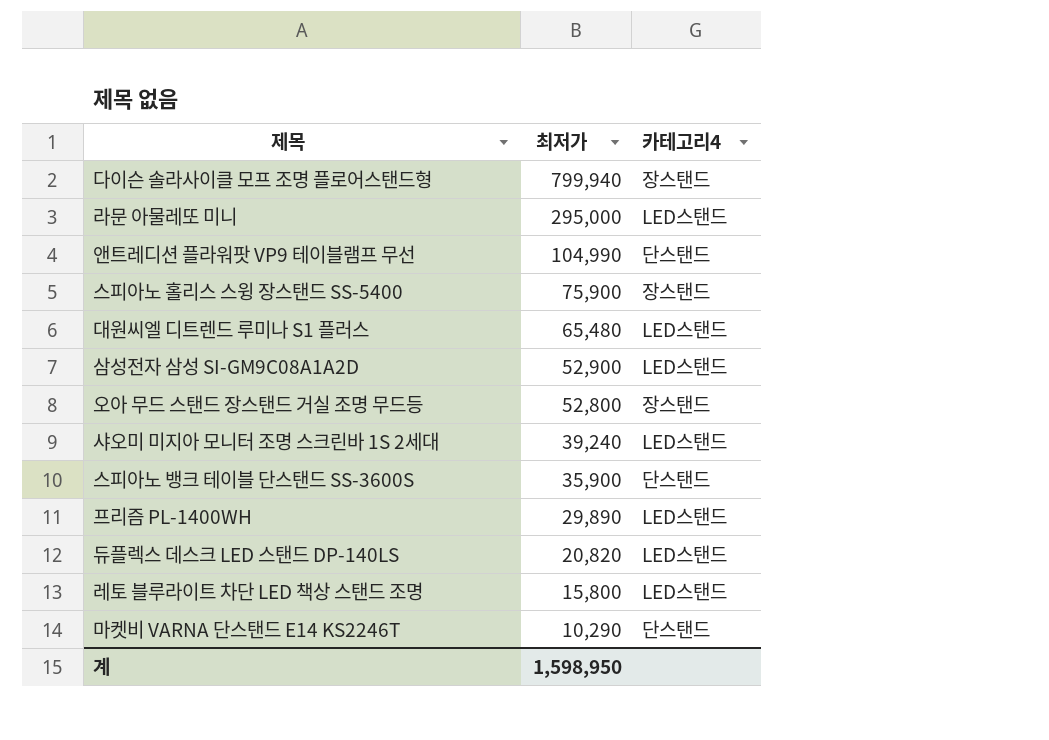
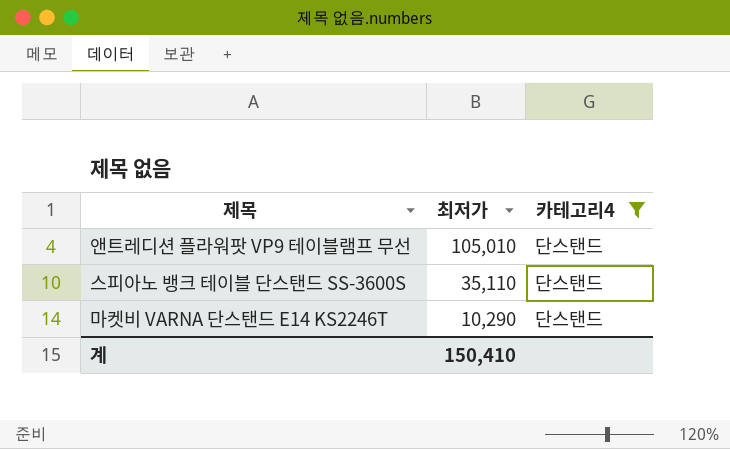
filter: none -> 카테고리4 = 단스탠드
앤트레디션 플라워팟 VP9 테이블램프 무선 | 최저가: 104,990 -> 105,010
스피아노 뱅크 테이블 단스탠드 SS-3600S | 최저가: 35,900 -> 35,110
계 | 최저가: 1,598,950 -> 150,410

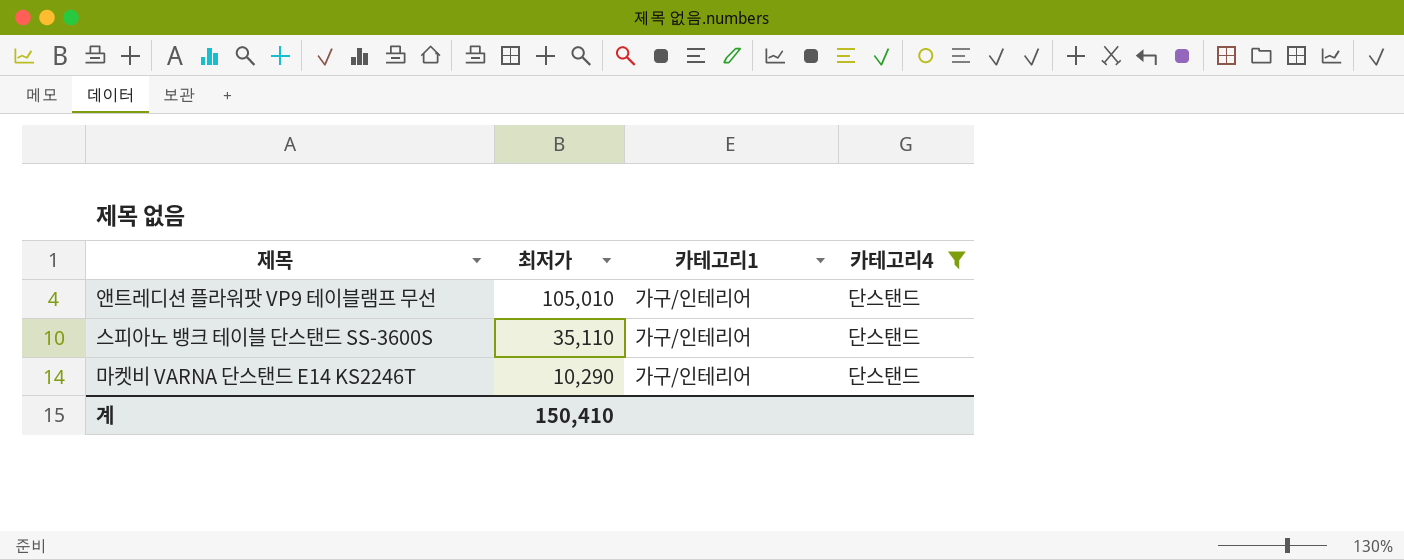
column 카테고리1 | position: none -> 3

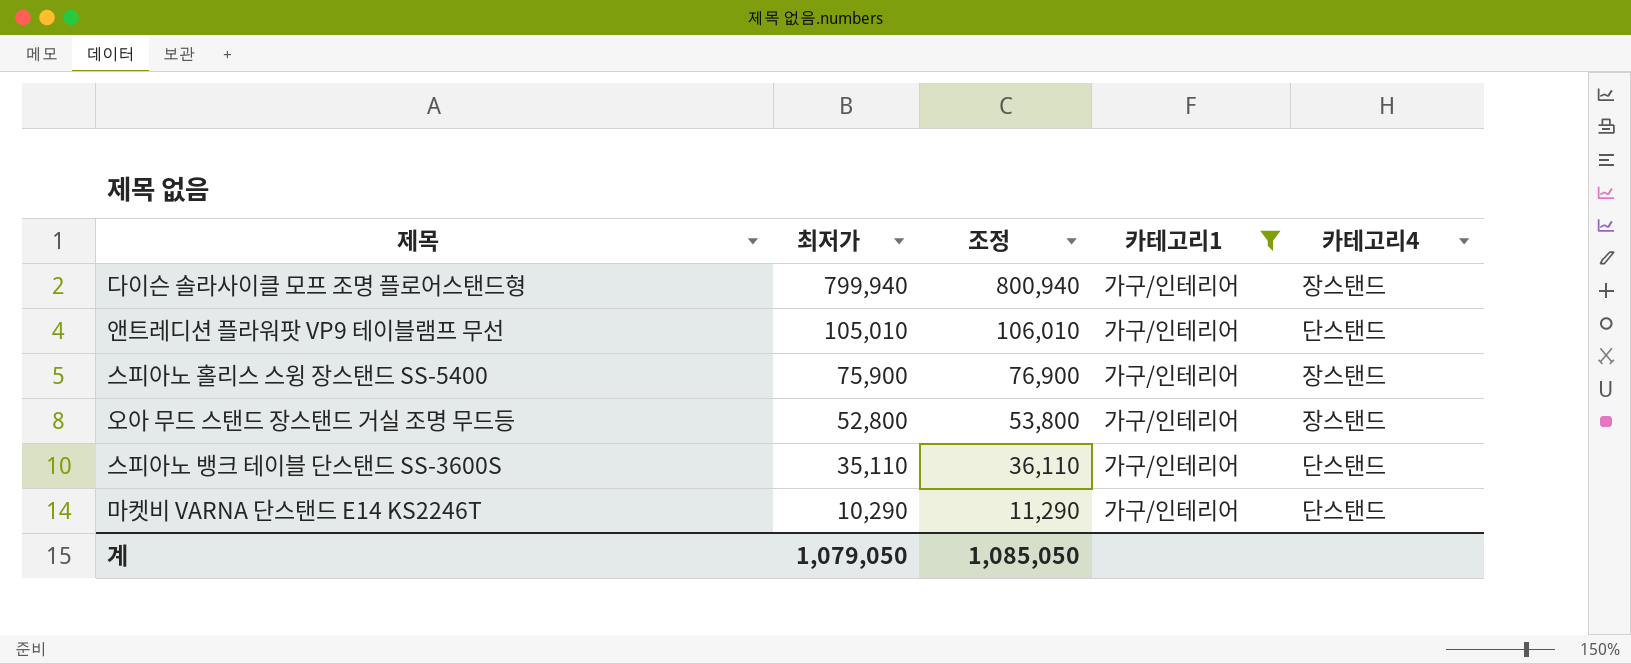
filter: 카테고리4 = 단스탠드 -> 카테고리1 = 가구/인테리어
column 조정 | formula: none -> [최저가] + 1000
계 | 최저가: 150,410 -> 1,079,050

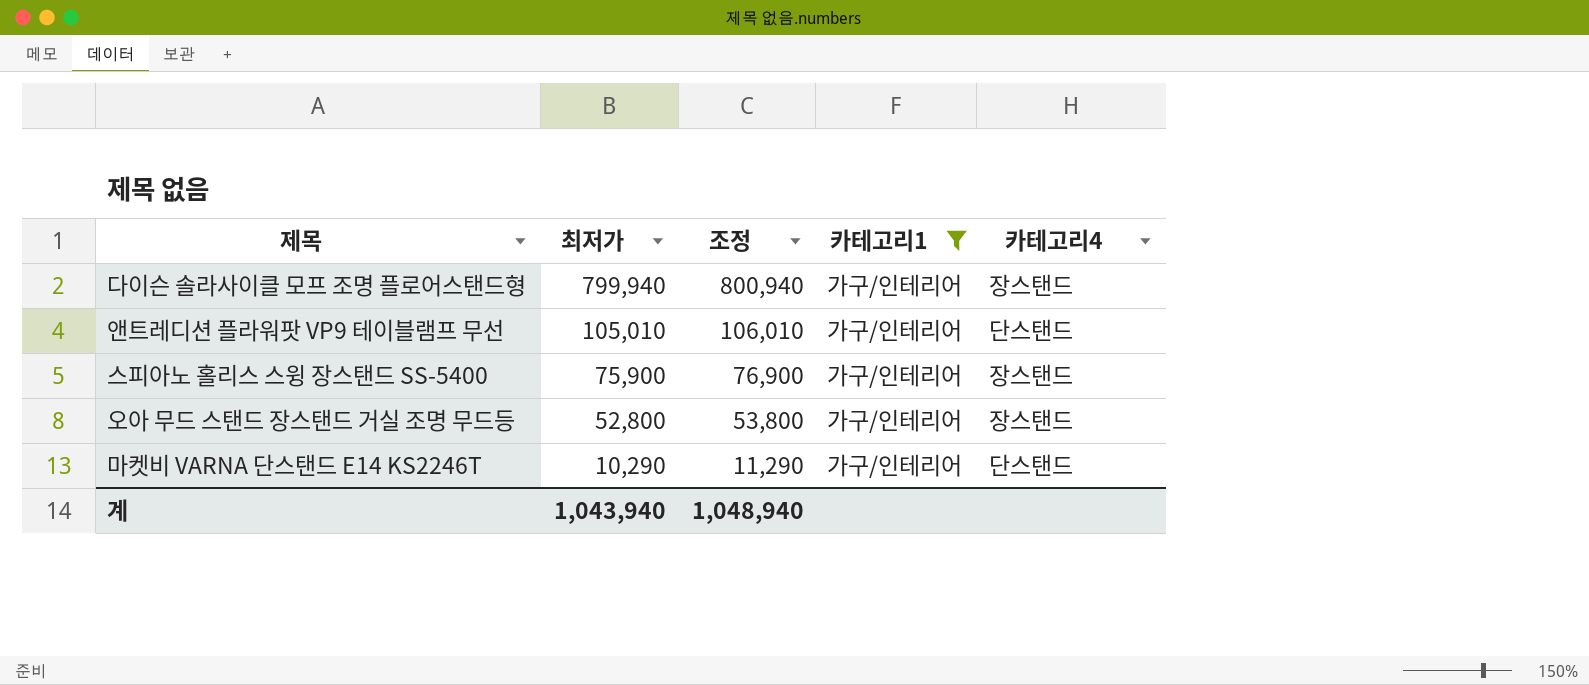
row 스피아노 뱅크 테이블 단스탠드 SS-3600S: 35,110 | 36,110 | 가구/인테리어 | 단스탠드 -> none
계 | 최저가: 1,079,050 -> 1,043,940
계 | 조정: 1,085,050 -> 1,048,940

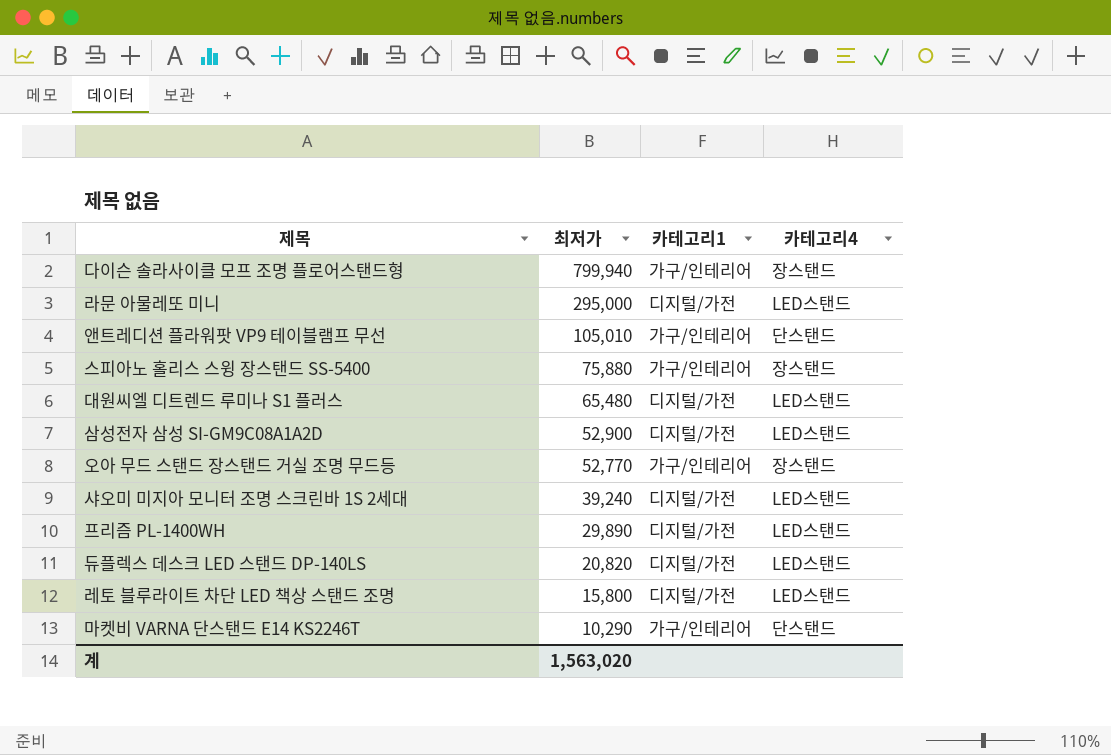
filter: 카테고리1 = 가구/인테리어 -> none
column 조정 | formula: [최저가] + 1000 -> none
스피아노 홀리스 스윙 장스탠드 SS-5400 | 최저가: 75,900 -> 75,880
오아 무드 스탠드 장스탠드 거실 조명 무드등 | 최저가: 52,800 -> 52,770
계 | 최저가: 1,043,940 -> 1,563,020

